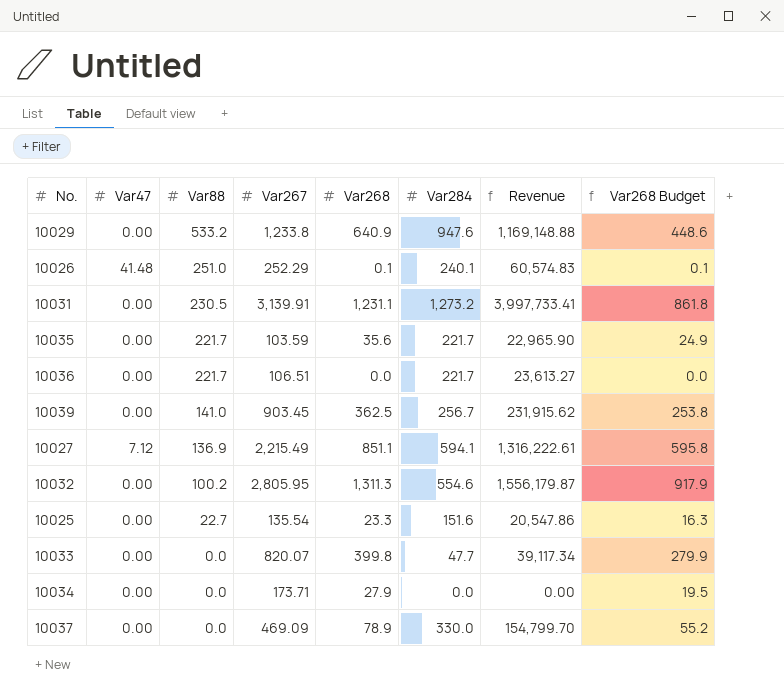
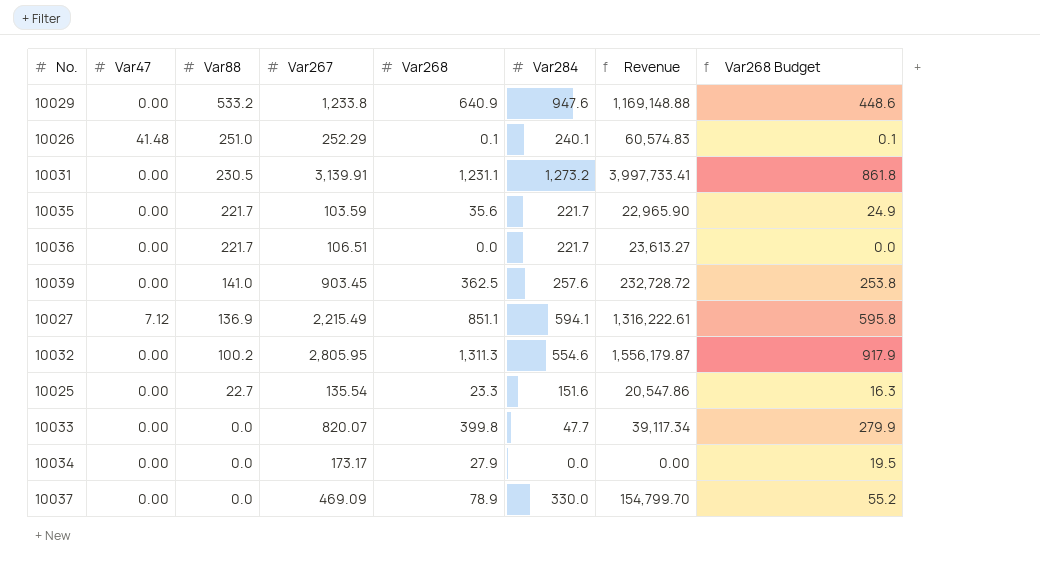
10039 | Var284: 256.7 -> 257.6
10039 | Revenue: 231,915.62 -> 232,728.72
10034 | Var267: 173.71 -> 173.17

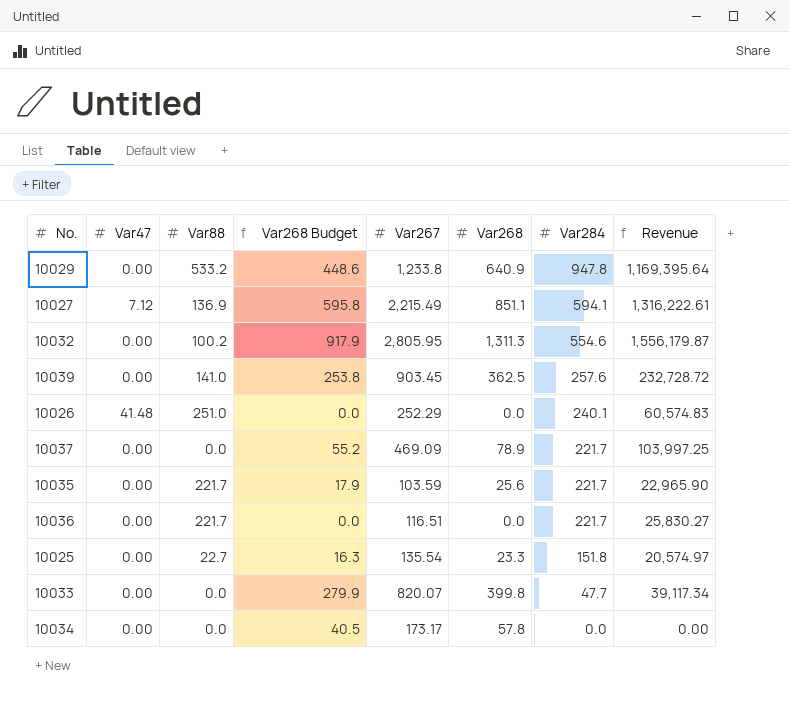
row order: Var88 descending -> Var284 descending
column Var268 Budget | position: 8 -> 4
row 10031: 0.00 | 230.5 | 3,139.91 | 1,231.1 | 1,273.2 | 3,997,733.41 | 861.8 -> none
10029 | Var284: 947.6 -> 947.8
10029 | Revenue: 1,169,148.88 -> 1,169,395.64
10026 | Var268 Budget: 0.1 -> 0.0
10026 | Var268: 0.1 -> 0.0
10037 | Var284: 330.0 -> 221.7
10037 | Revenue: 154,799.70 -> 103,997.25
10035 | Var268 Budget: 24.9 -> 17.9
10035 | Var268: 35.6 -> 25.6
10036 | Var267: 106.51 -> 116.51
10036 | Revenue: 23,613.27 -> 25,830.27
10025 | Var284: 151.6 -> 151.8
10025 | Revenue: 20,547.86 -> 20,574.97
10034 | Var268 Budget: 19.5 -> 40.5
10034 | Var268: 27.9 -> 57.8

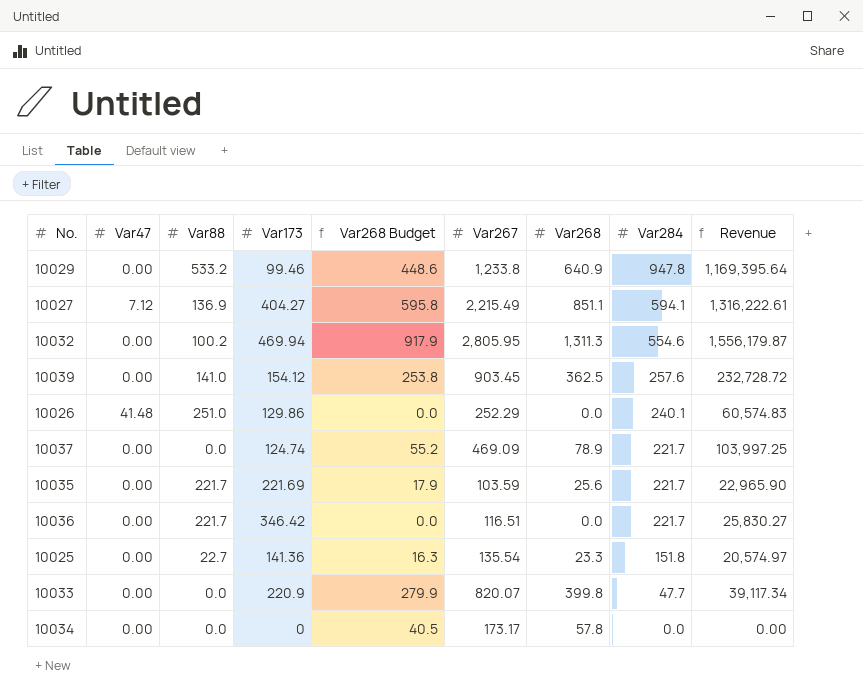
column Var173 | position: none -> 4

